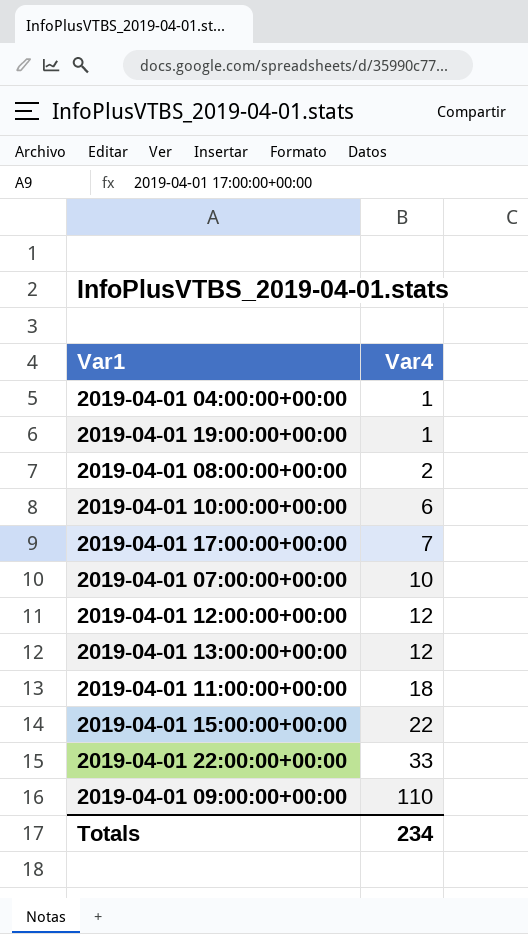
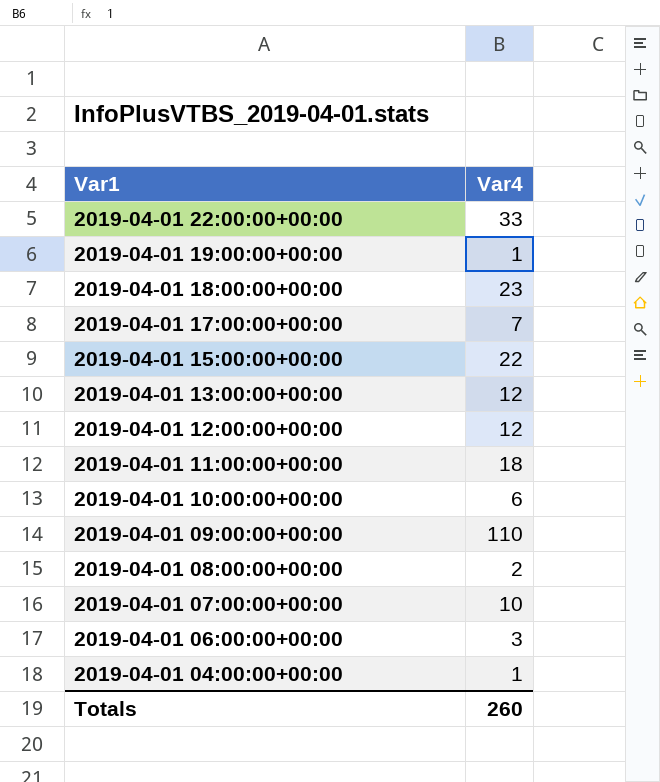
row order: Var4 ascending -> Var1 descending
row 2019-04-01 18:00:00+00:00: none -> 23
row 2019-04-01 06:00:00+00:00: none -> 3
Totals | Var4: 234 -> 260

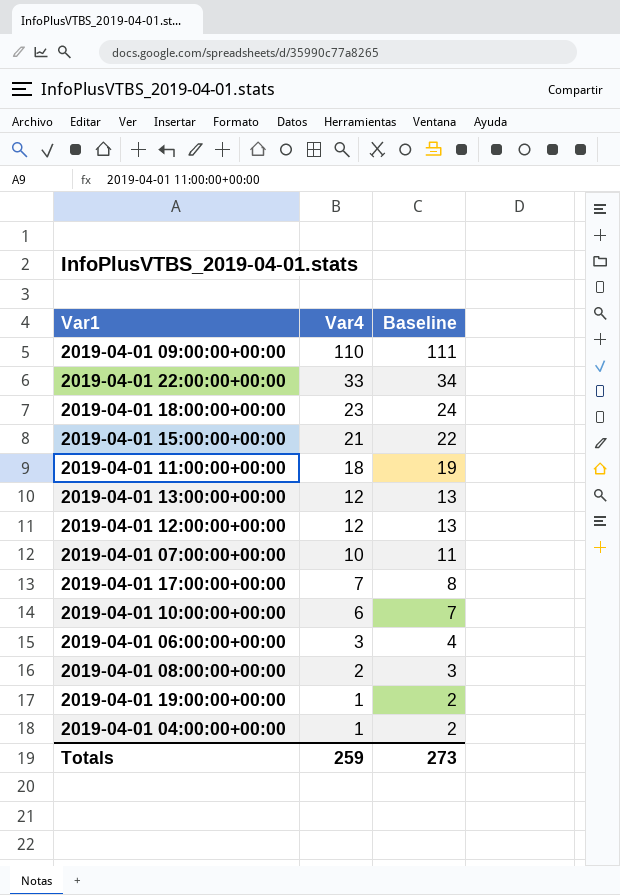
row order: Var1 descending -> Var4 descending
column Baseline | formula: none -> [Var4] + 1
2019-04-01 15:00:00+00:00 | Var4: 22 -> 21
Totals | Var4: 260 -> 259

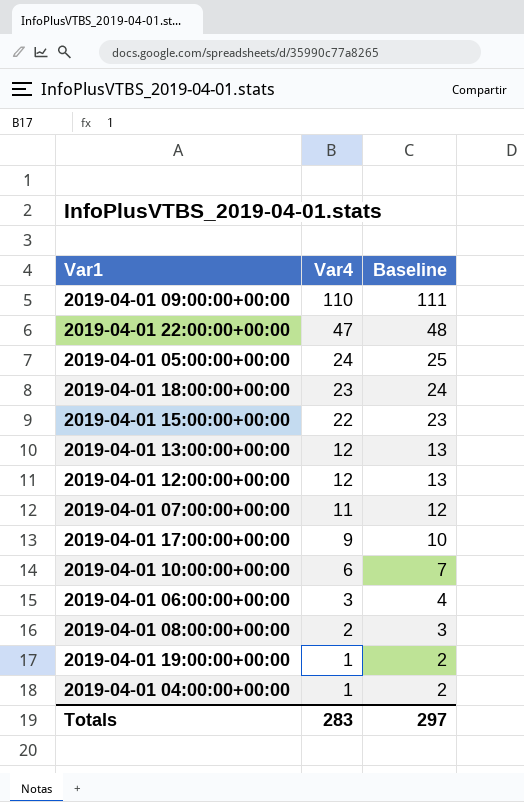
row 2019-04-01 11:00:00+00:00: 18 | 19 -> none
2019-04-01 22:00:00+00:00 | Var4: 33 -> 47
2019-04-01 22:00:00+00:00 | Baseline: 34 -> 48
row 2019-04-01 05:00:00+00:00: none -> 24 | 25
2019-04-01 15:00:00+00:00 | Var4: 21 -> 22
2019-04-01 15:00:00+00:00 | Baseline: 22 -> 23
2019-04-01 07:00:00+00:00 | Var4: 10 -> 11
2019-04-01 07:00:00+00:00 | Baseline: 11 -> 12
2019-04-01 17:00:00+00:00 | Var4: 7 -> 9
2019-04-01 17:00:00+00:00 | Baseline: 8 -> 10
Totals | Var4: 259 -> 283
Totals | Baseline: 273 -> 297

